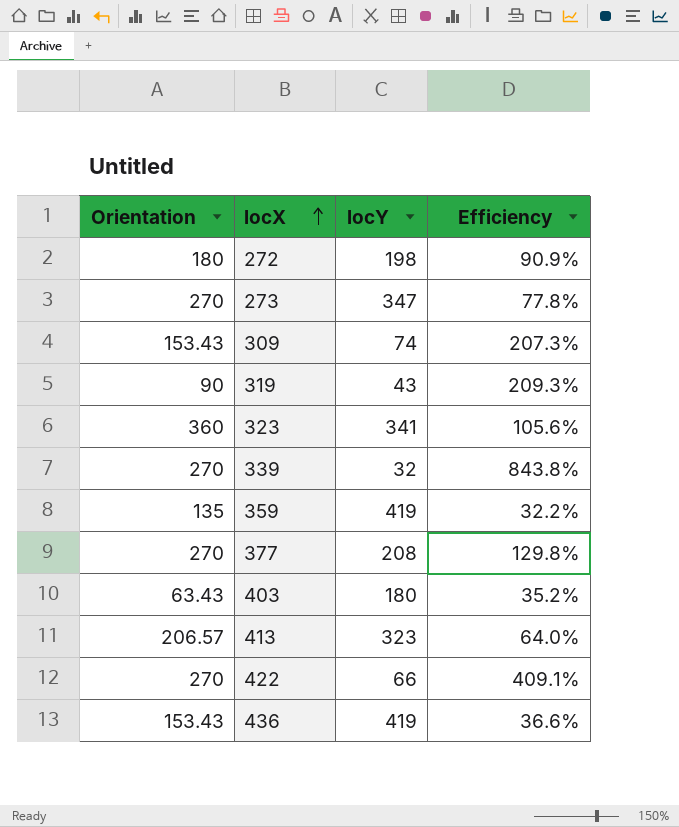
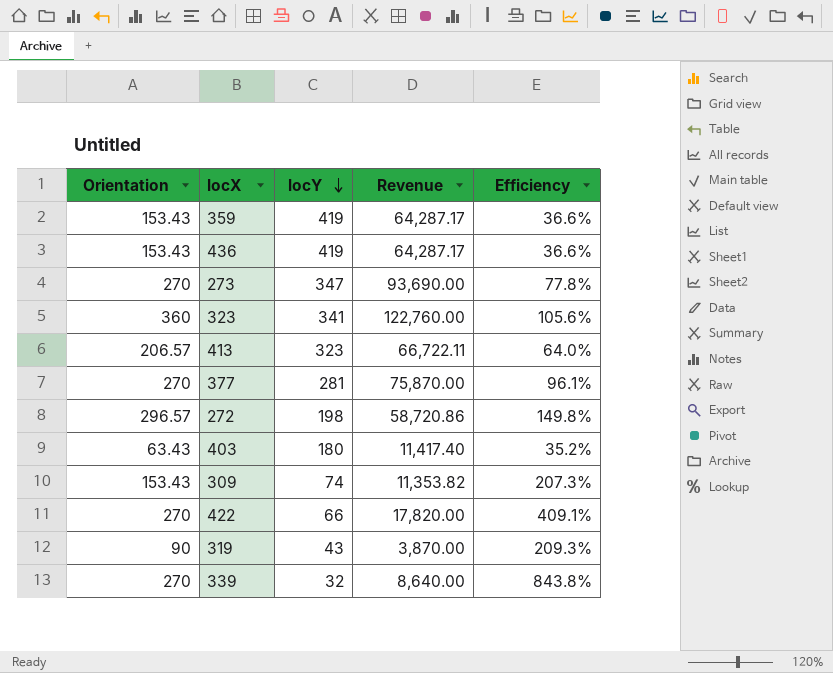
row order: locX ascending -> locY descending
column Revenue | formula: none -> [Orientation] * [locY]
359 | Orientation: 135 -> 153.43
359 | Efficiency: 32.2% -> 36.6%
377 | locY: 208 -> 281
377 | Efficiency: 129.8% -> 96.1%
272 | Orientation: 180 -> 296.57
272 | Efficiency: 90.9% -> 149.8%

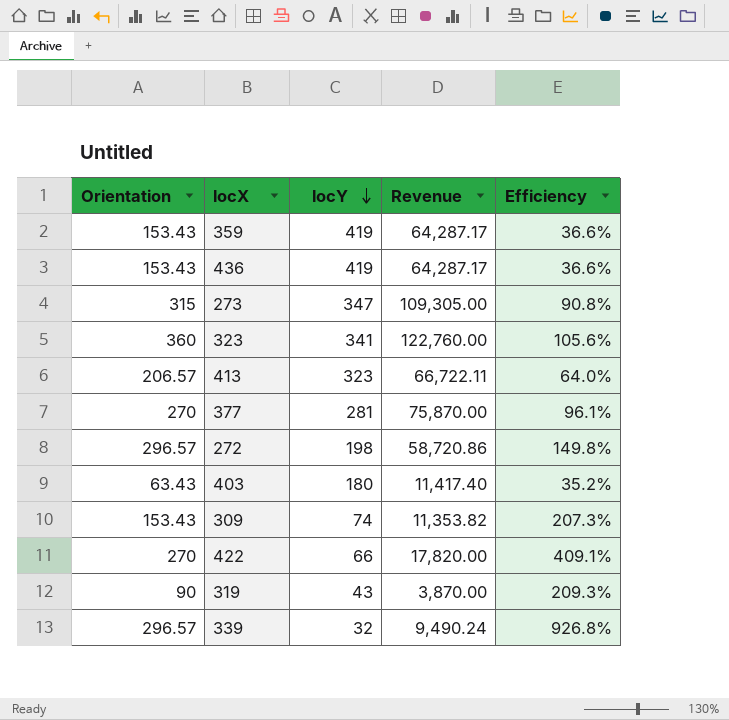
273 | Orientation: 270 -> 315
273 | Revenue: 93,690.00 -> 109,305.00
273 | Efficiency: 77.8% -> 90.8%
339 | Orientation: 270 -> 296.57
339 | Revenue: 8,640.00 -> 9,490.24
339 | Efficiency: 843.8% -> 926.8%

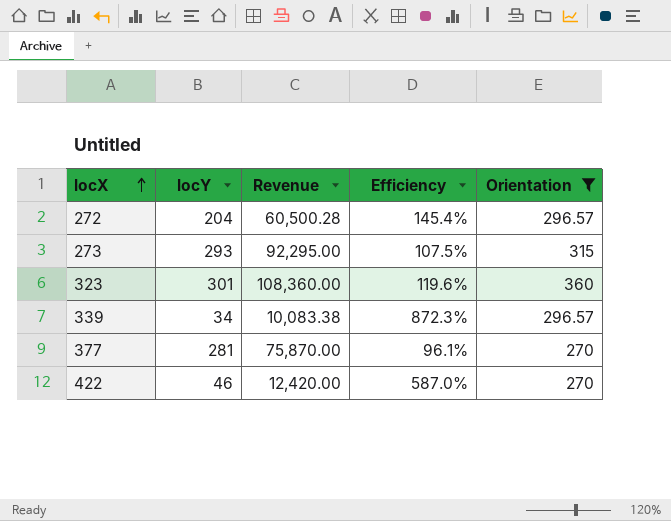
filter: none -> Orientation >= 270
row order: locY descending -> locX ascending
column Orientation | position: 1 -> 5
272 | locY: 198 -> 204
272 | Revenue: 58,720.86 -> 60,500.28
272 | Efficiency: 149.8% -> 145.4%
273 | locY: 347 -> 293
273 | Revenue: 109,305.00 -> 92,295.00
273 | Efficiency: 90.8% -> 107.5%
323 | locY: 341 -> 301
323 | Revenue: 122,760.00 -> 108,360.00
323 | Efficiency: 105.6% -> 119.6%
339 | locY: 32 -> 34
339 | Revenue: 9,490.24 -> 10,083.38
339 | Efficiency: 926.8% -> 872.3%
422 | locY: 66 -> 46
422 | Revenue: 17,820.00 -> 12,420.00
422 | Efficiency: 409.1% -> 587.0%

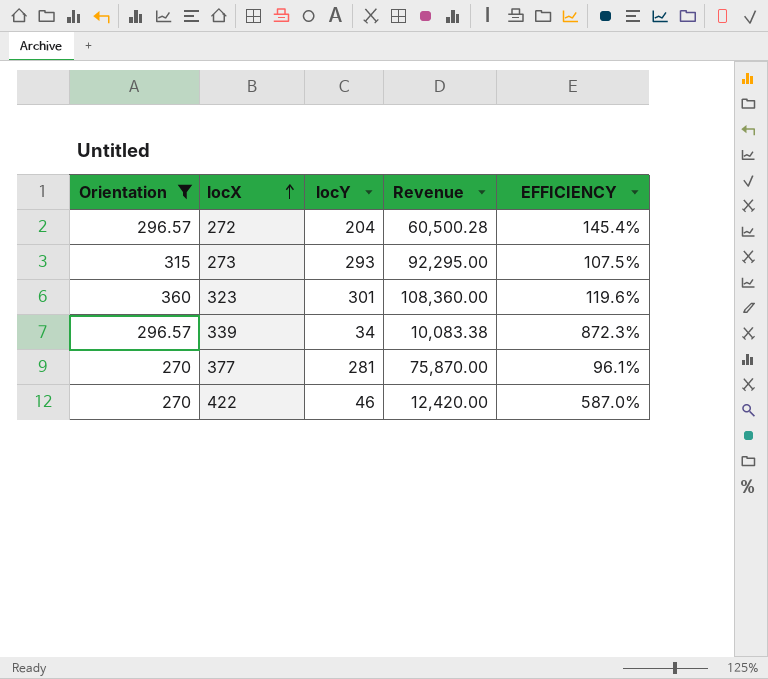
column Orientation | position: 5 -> 1
column name: Efficiency -> EFFICIENCY

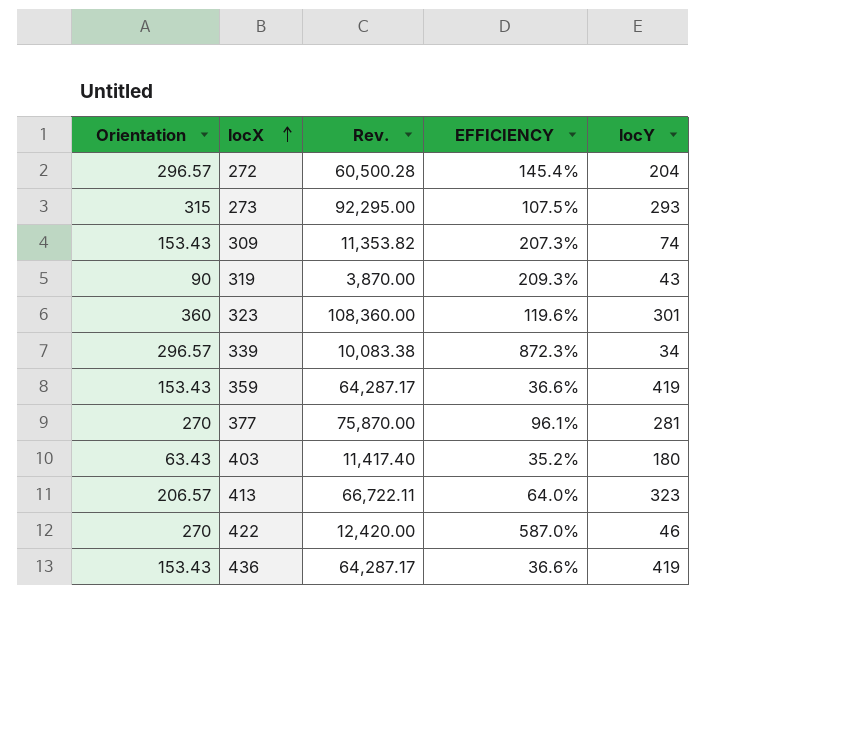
filter: Orientation >= 270 -> none
column name: Revenue -> Rev.
column locY | position: 3 -> 5

